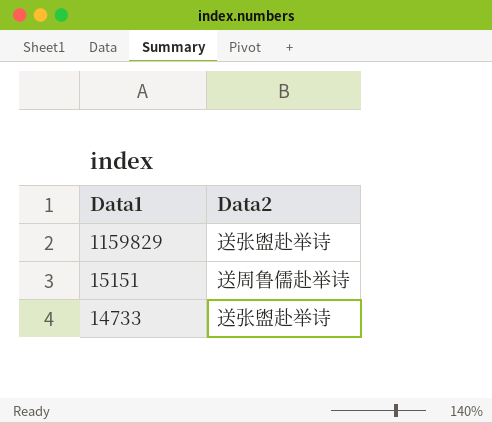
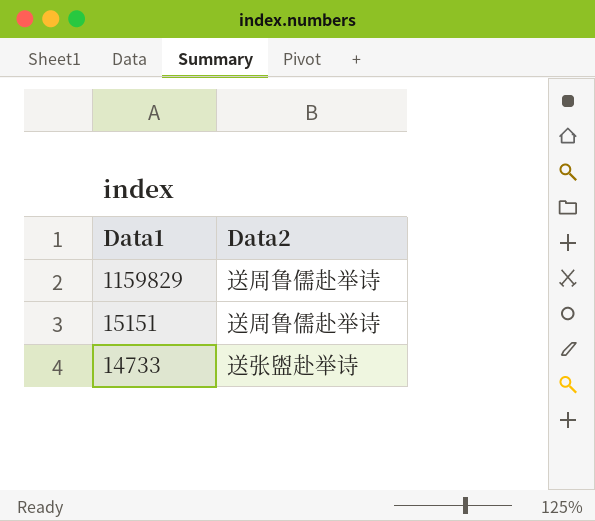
1159829 | Data2: 送张盥赴举诗 -> 送周鲁儒赴举诗

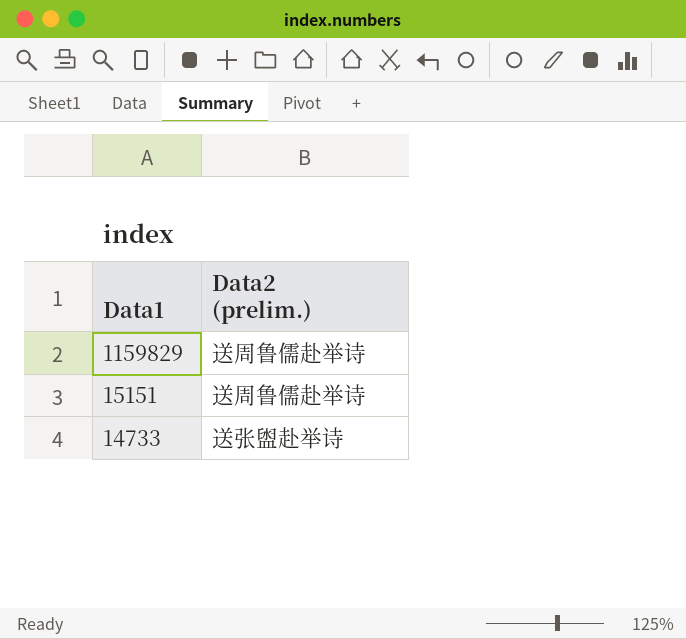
column name: Data2 -> Data2 (prelim.)

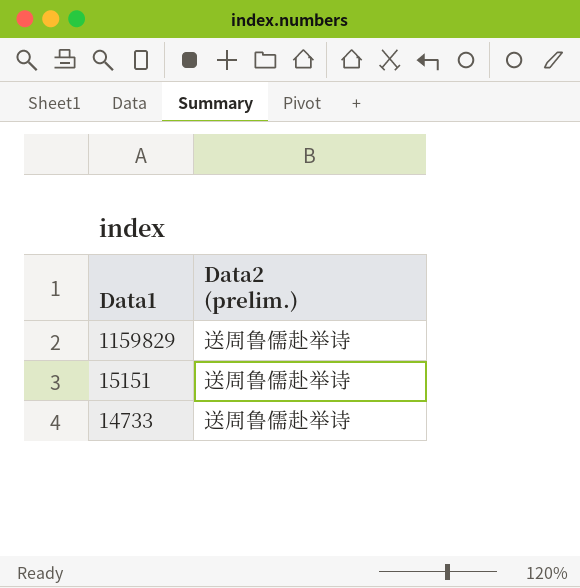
14733 | Data2 (prelim.): 送张盥赴举诗 -> 送周鲁儒赴举诗

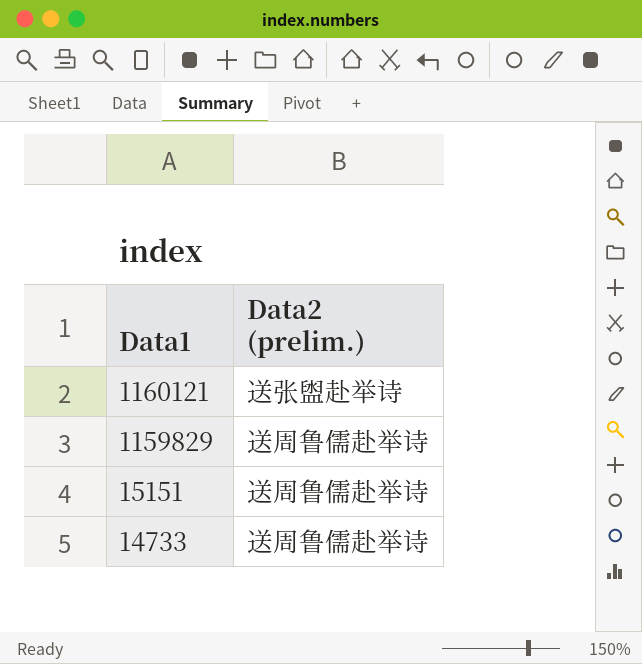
row 1160121: none -> 送张盥赴举诗

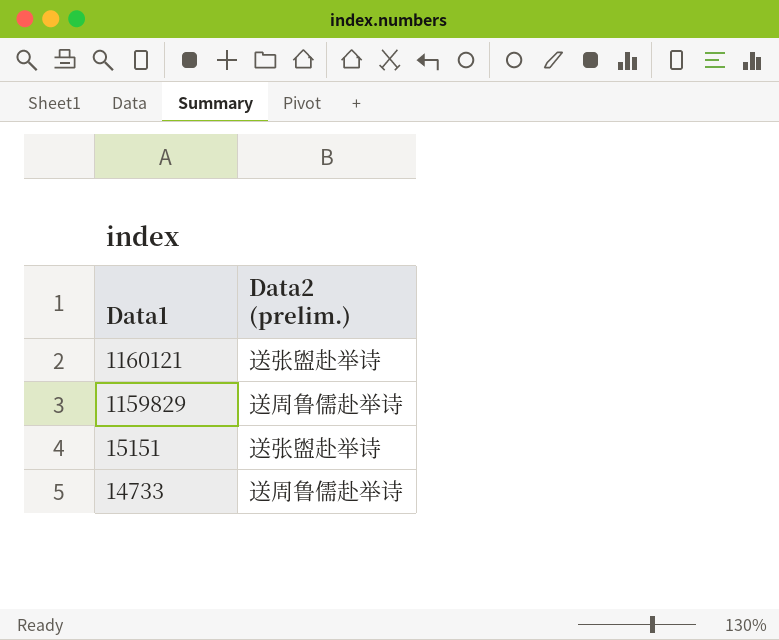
15151 | Data2 (prelim.): 送周鲁儒赴举诗 -> 送张盥赴举诗

